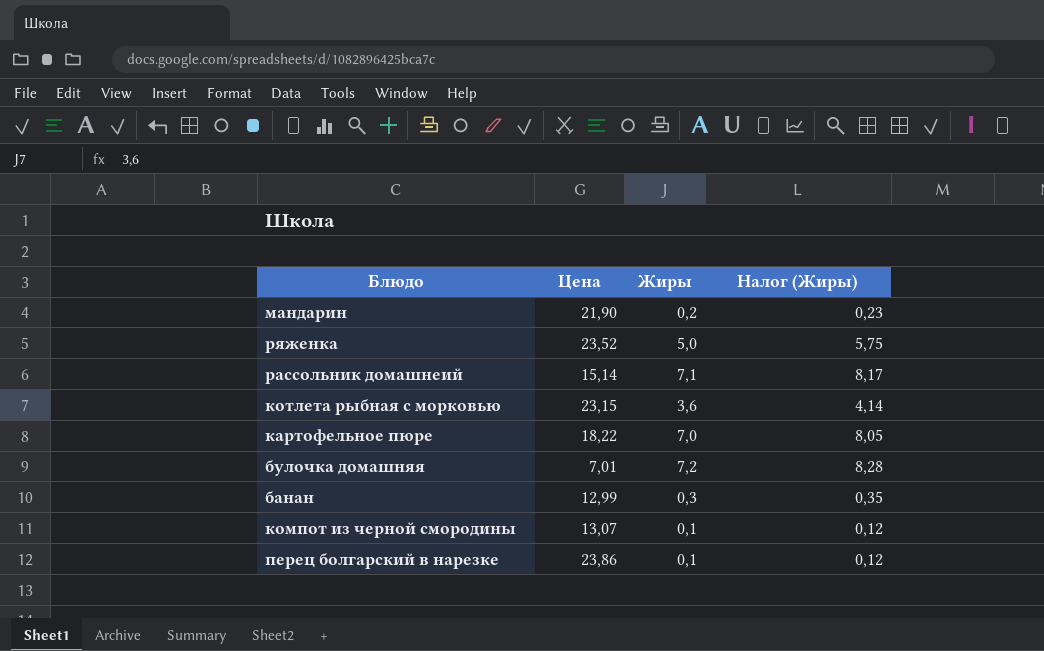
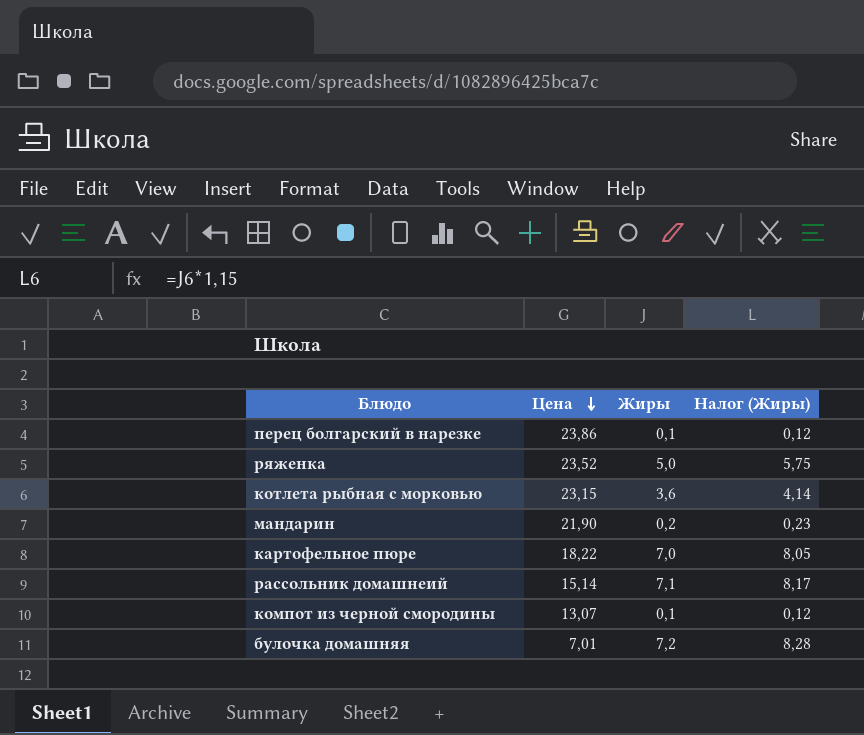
row order: none -> Цена descending
row банан: 12,99 | 0,3 | 0,35 -> none

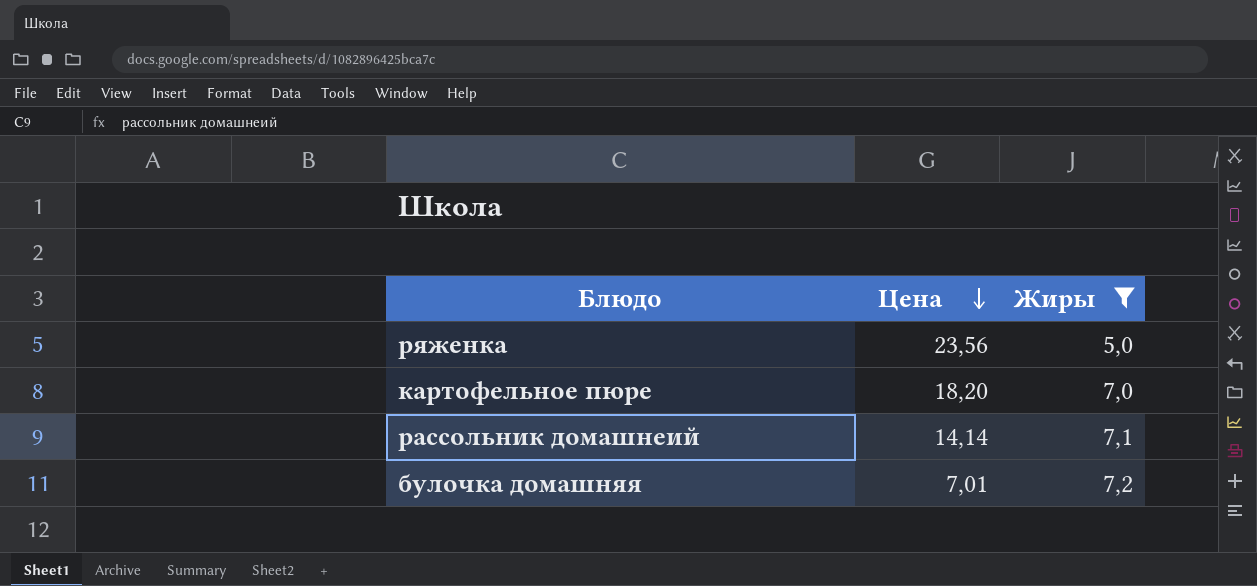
filter: none -> Жиры >= 5,0
column Налог (Жиры) | formula: [Жиры] * 1,15 -> none
ряженка | Цена: 23,52 -> 23,56
картофельное пюре | Цена: 18,22 -> 18,20
рассольник домашнеий | Цена: 15,14 -> 14,14

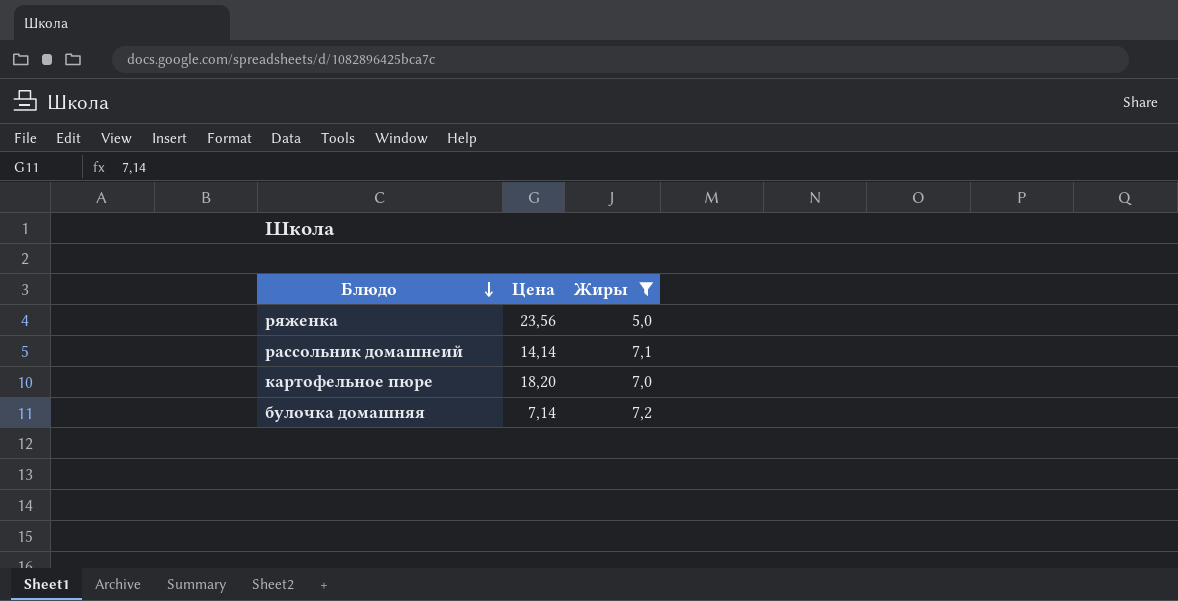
row order: Цена descending -> Блюдо descending
булочка домашняя | Цена: 7,01 -> 7,14

